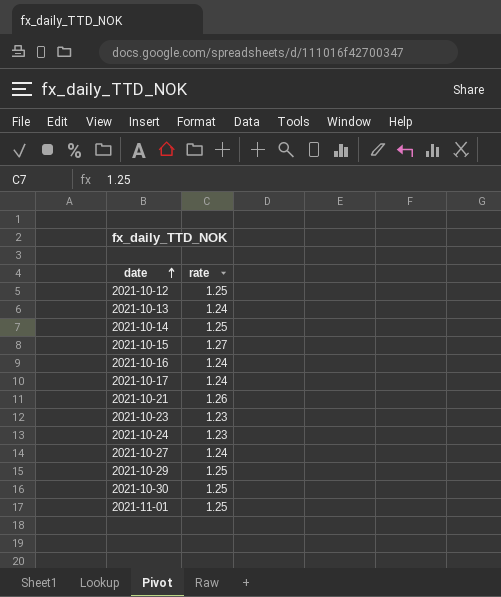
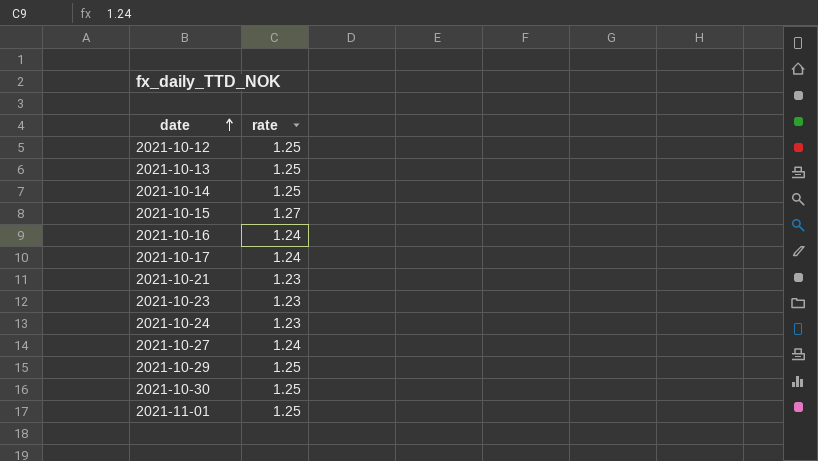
2021-10-13 | rate: 1.24 -> 1.25
2021-10-21 | rate: 1.26 -> 1.23

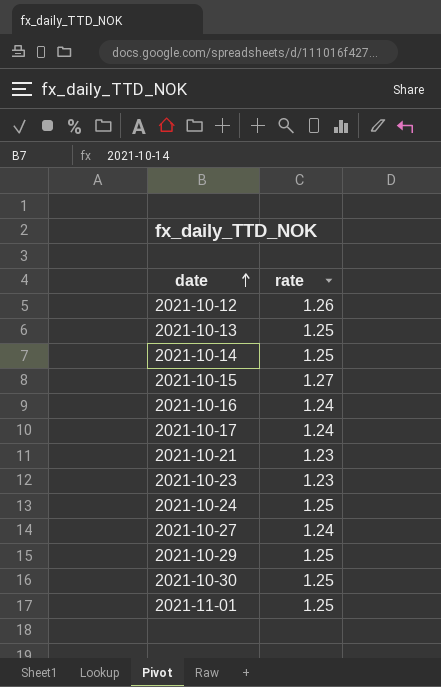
2021-10-12 | rate: 1.25 -> 1.26
2021-10-24 | rate: 1.23 -> 1.25

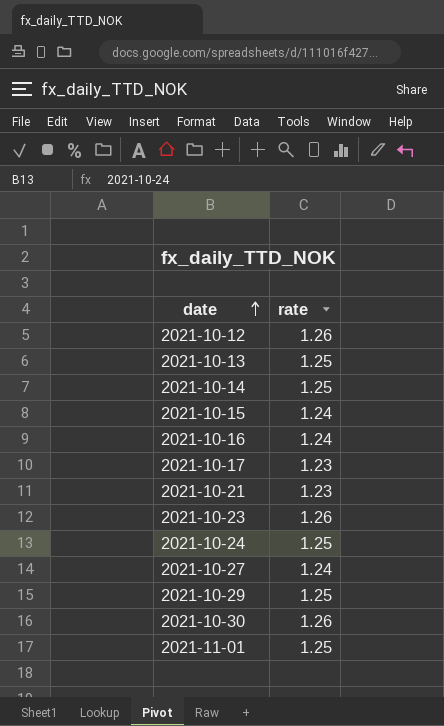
2021-10-15 | rate: 1.27 -> 1.24
2021-10-17 | rate: 1.24 -> 1.23
2021-10-23 | rate: 1.23 -> 1.26
2021-10-30 | rate: 1.25 -> 1.26

